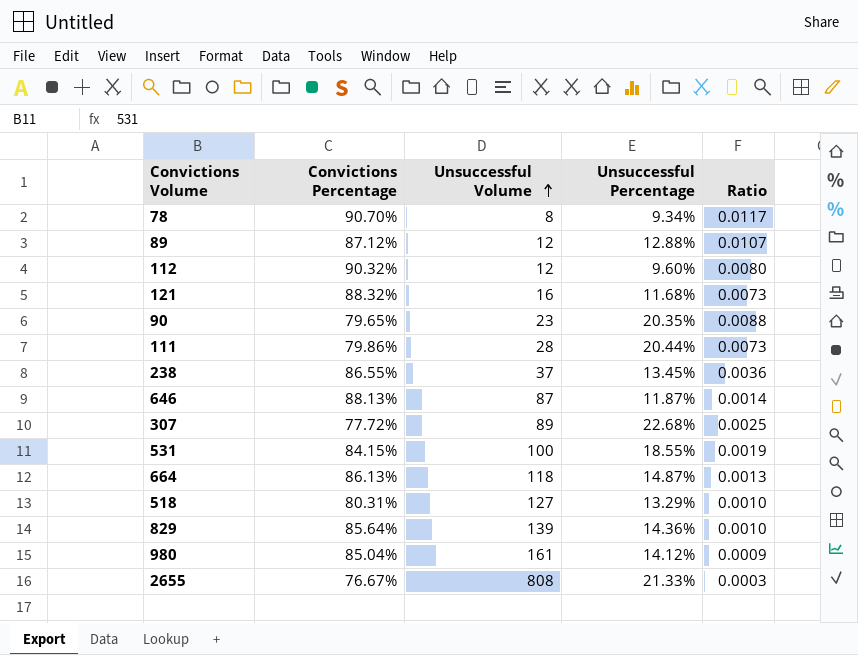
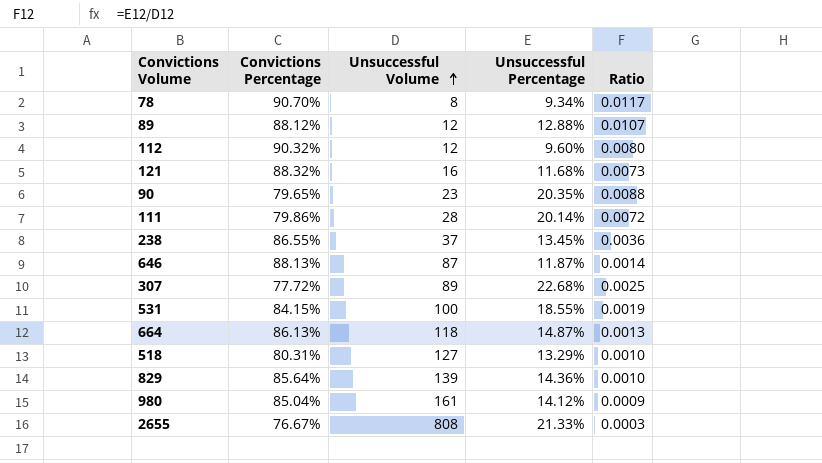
89 | Convictions Percentage: 87.12% -> 88.12%
111 | Unsuccessful Percentage: 20.44% -> 20.14%
111 | Ratio: 0.0073 -> 0.0072

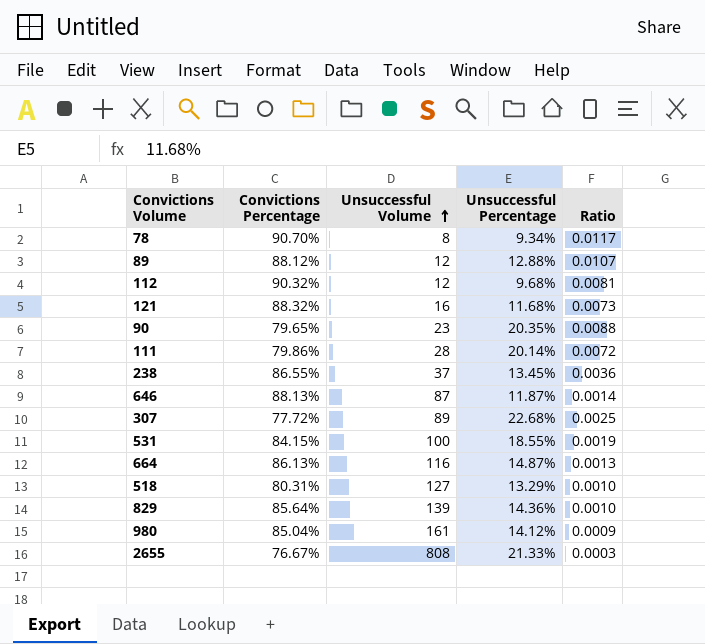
112 | Unsuccessful Percentage: 9.60% -> 9.68%
112 | Ratio: 0.0080 -> 0.0081
664 | Unsuccessful Volume: 118 -> 116

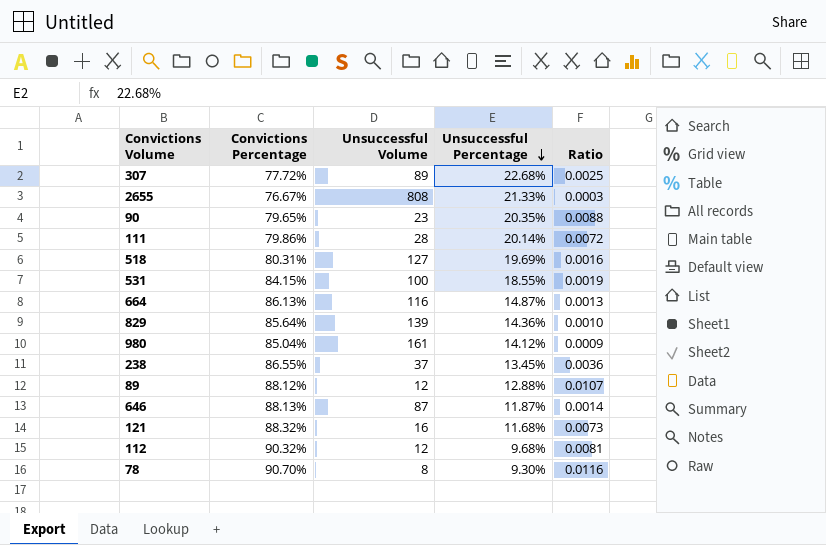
row order: Unsuccessful Volume ascending -> Unsuccessful Percentage descending
518 | Unsuccessful Percentage: 13.29% -> 19.69%
518 | Ratio: 0.0010 -> 0.0016
78 | Unsuccessful Percentage: 9.34% -> 9.30%
78 | Ratio: 0.0117 -> 0.0116

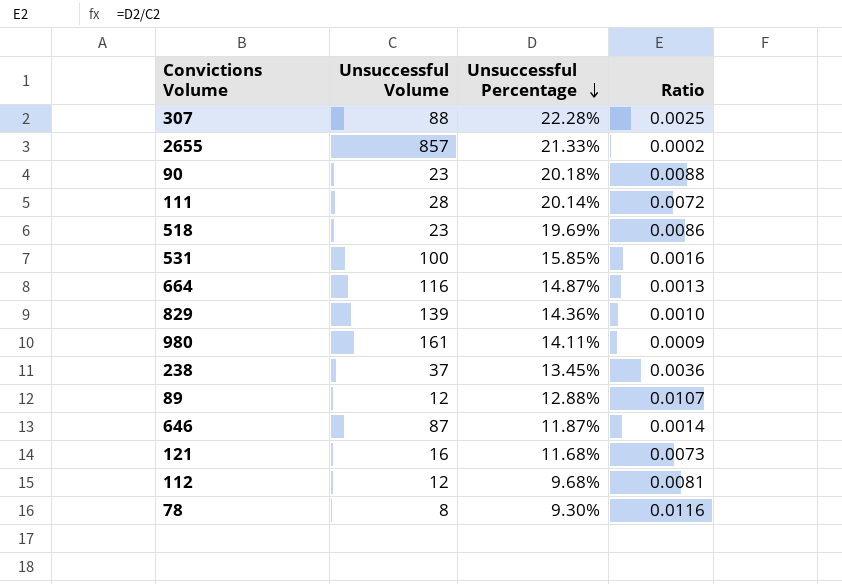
column Convictions Percentage | position: 2 -> none
307 | Unsuccessful Volume: 89 -> 88
307 | Unsuccessful Percentage: 22.68% -> 22.28%
2655 | Unsuccessful Volume: 808 -> 857
2655 | Ratio: 0.0003 -> 0.0002
90 | Unsuccessful Percentage: 20.35% -> 20.18%
518 | Unsuccessful Volume: 127 -> 23
518 | Ratio: 0.0016 -> 0.0086
531 | Unsuccessful Percentage: 18.55% -> 15.85%
531 | Ratio: 0.0019 -> 0.0016
980 | Unsuccessful Percentage: 14.12% -> 14.11%

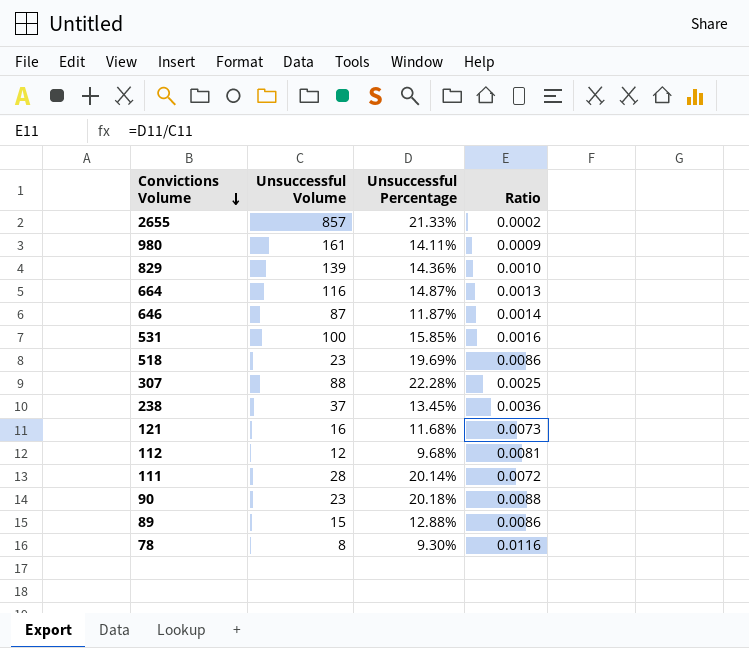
row order: Unsuccessful Percentage descending -> Convictions Volume descending
89 | Unsuccessful Volume: 12 -> 15
89 | Ratio: 0.0107 -> 0.0086

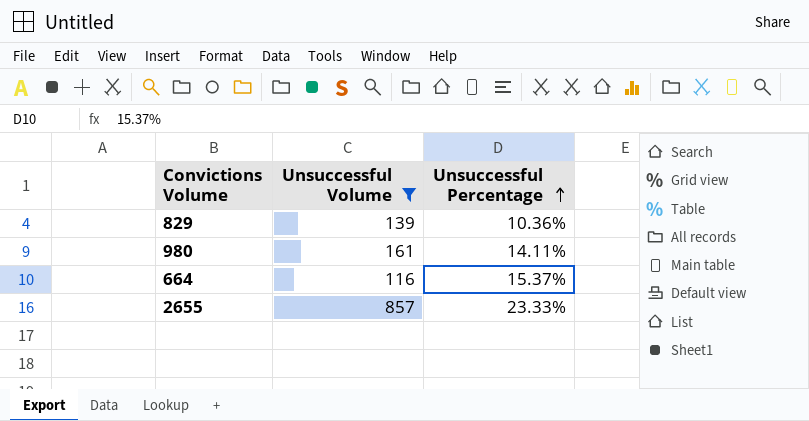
filter: none -> Unsuccessful Volume >= 116
row order: Convictions Volume descending -> Unsuccessful Percentage ascending
column Ratio | formula: [Unsuccessful Percentage] / [Unsuccessful Volume] -> none
829 | Unsuccessful Percentage: 14.36% -> 10.36%
664 | Unsuccessful Percentage: 14.87% -> 15.37%
2655 | Unsuccessful Percentage: 21.33% -> 23.33%

